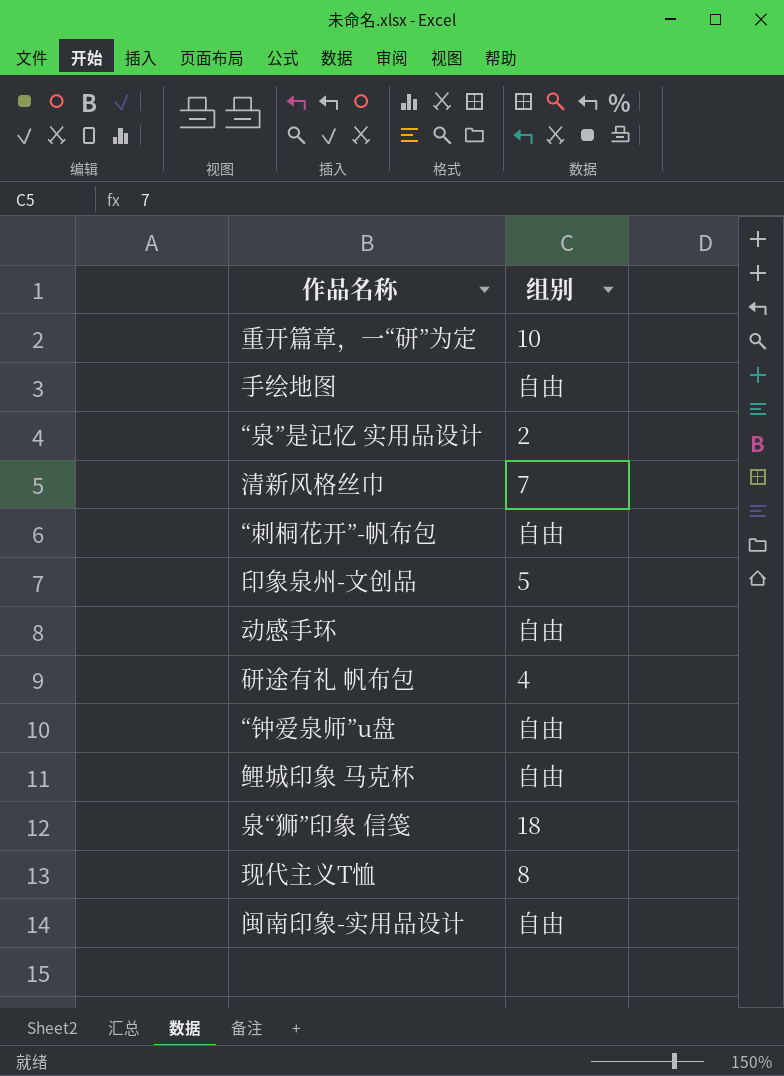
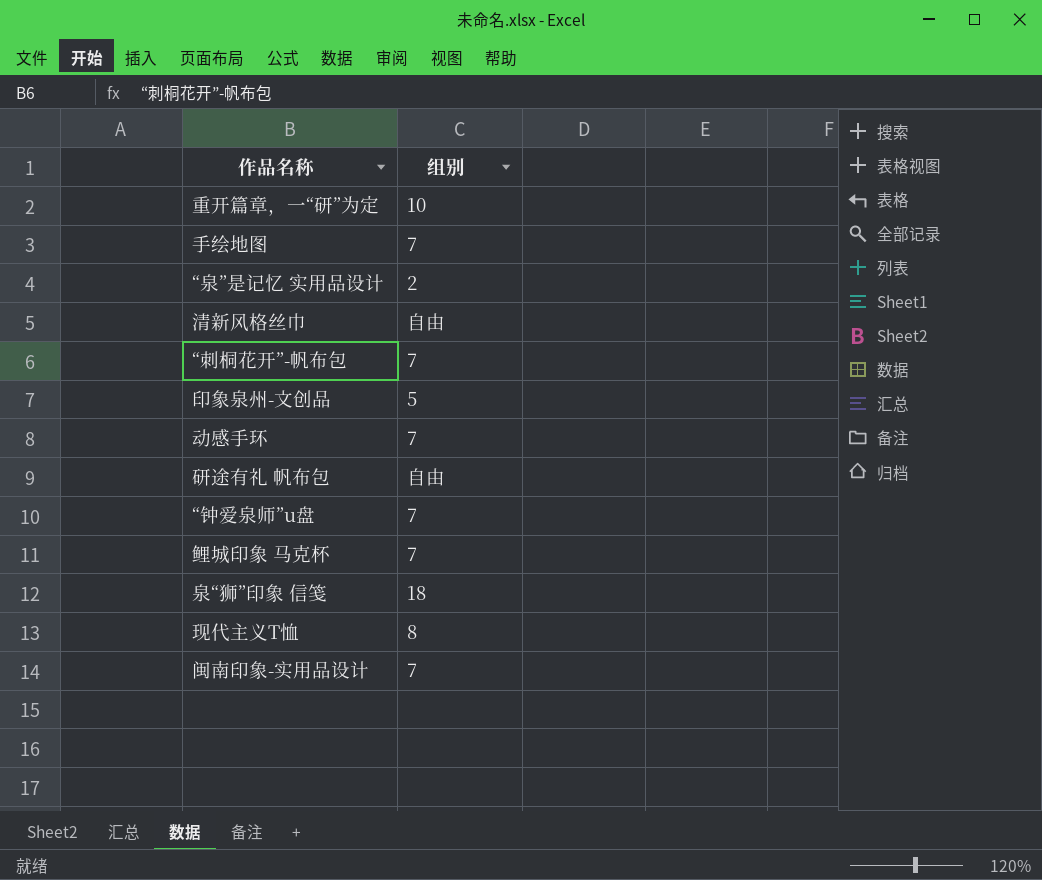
手绘地图 | 组别: 自由 -> 7
清新风格丝巾 | 组别: 7 -> 自由
“刺桐花开”-帆布包 | 组别: 自由 -> 7
动感手环 | 组别: 自由 -> 7
研途有礼 帆布包 | 组别: 4 -> 自由
“钟爱泉师”u盘 | 组别: 自由 -> 7
鲤城印象 马克杯 | 组别: 自由 -> 7
闽南印象-实用品设计 | 组别: 自由 -> 7

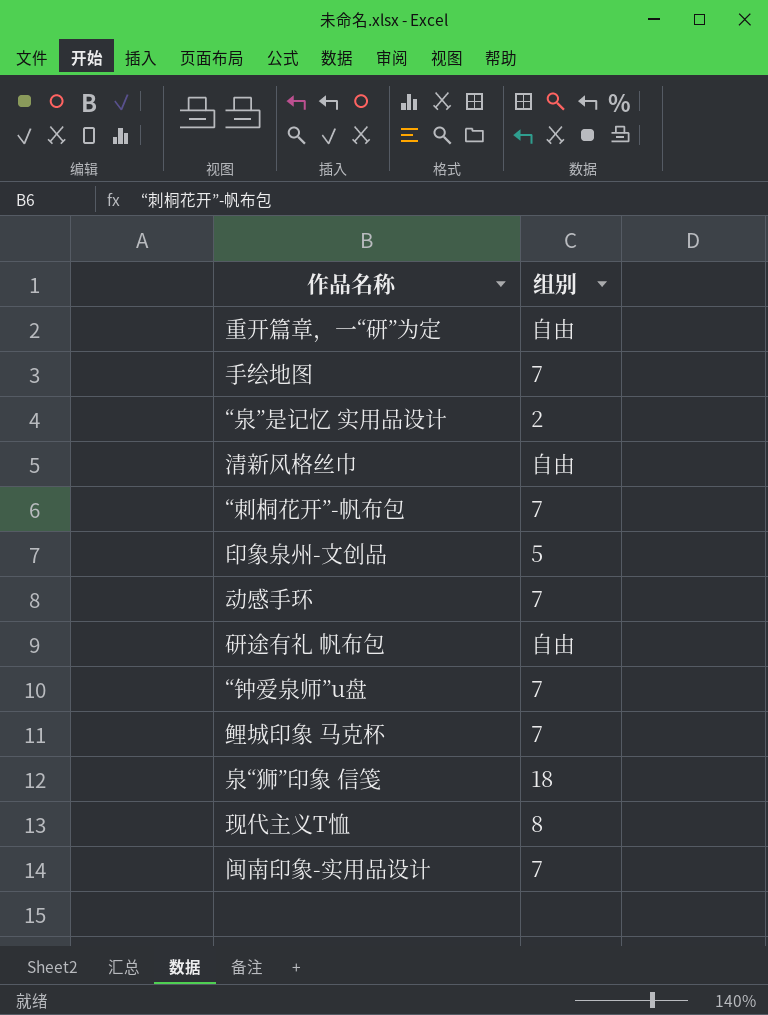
重开篇章，一“研”为定 | 组别: 10 -> 自由

